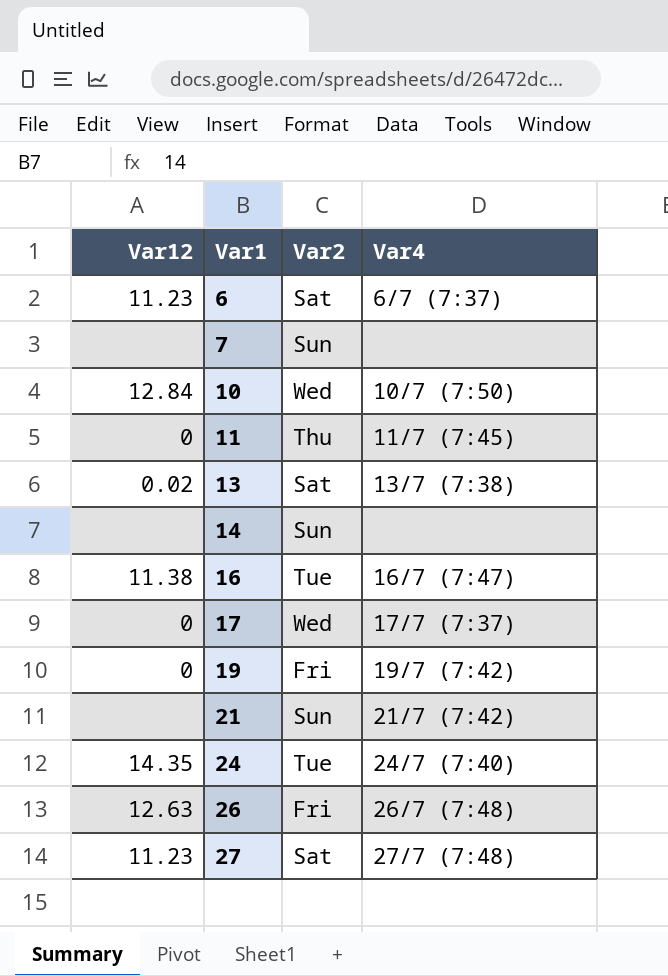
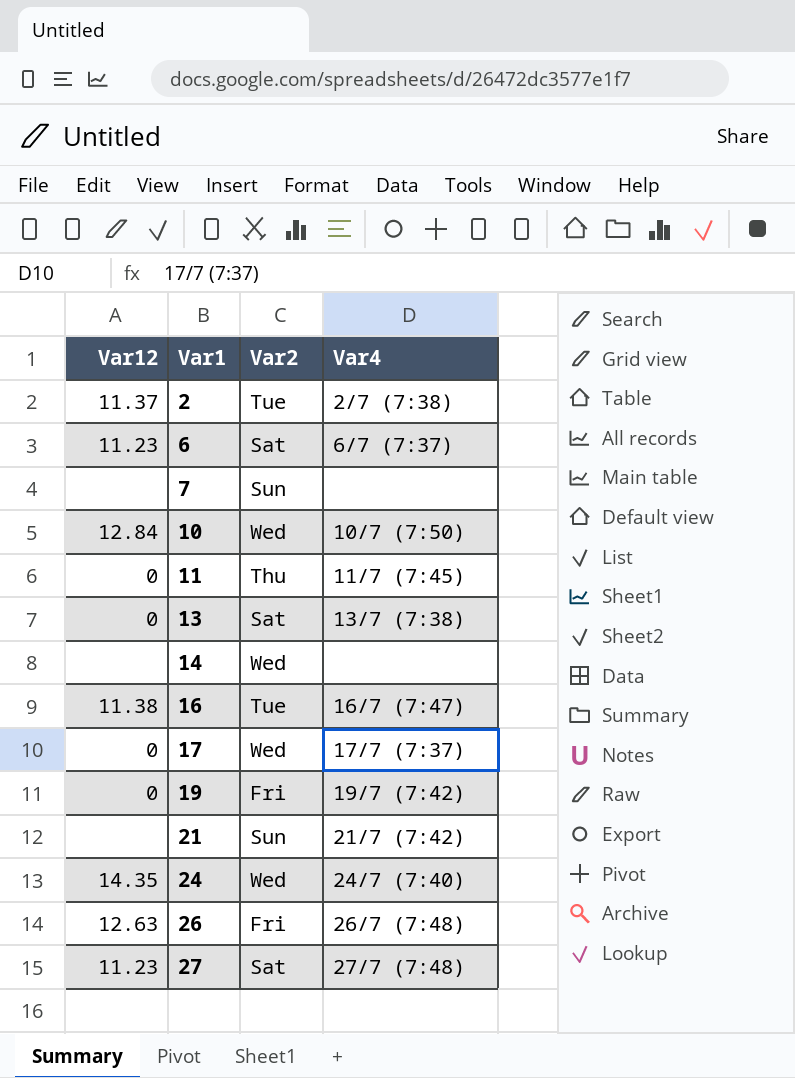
row 2: none -> 11.37 | Tue | 2/7 (7:38)
13 | Var12: 0.02 -> 0
14 | Var2: Sun -> Wed
24 | Var2: Tue -> Wed

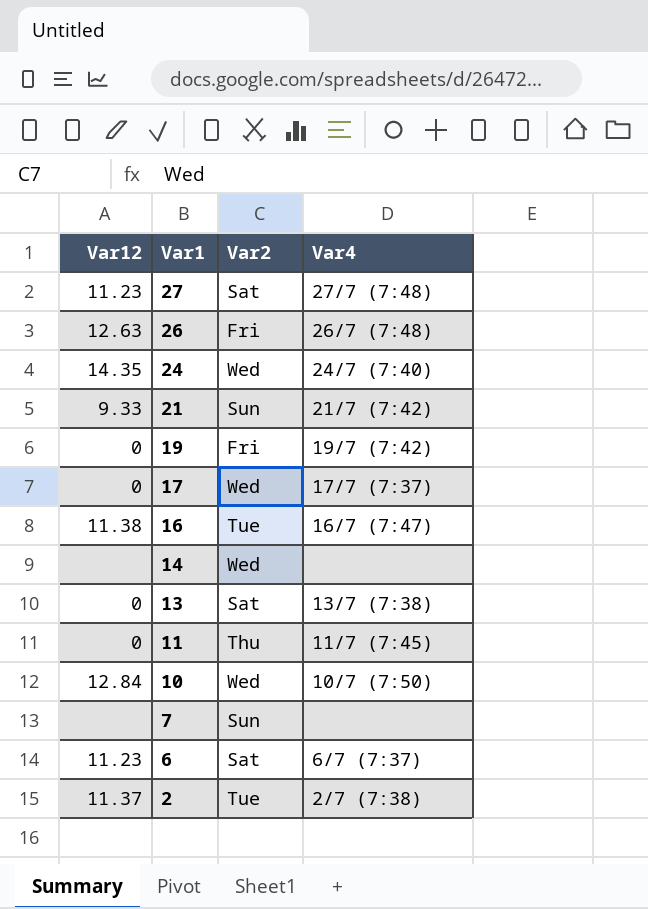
row order: Var1 ascending -> Var1 descending
21 | Var12: none -> 9.33

